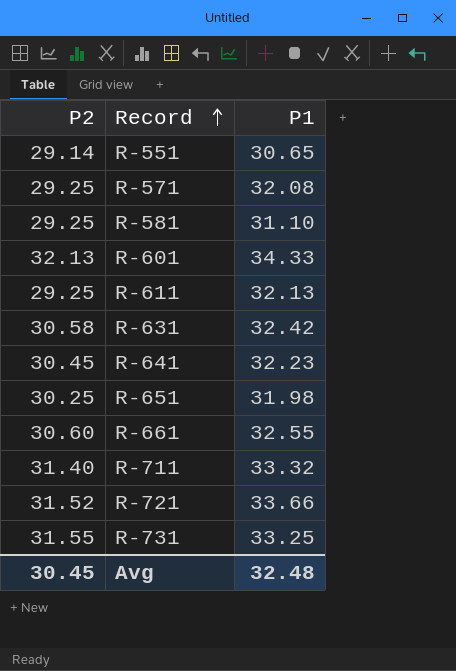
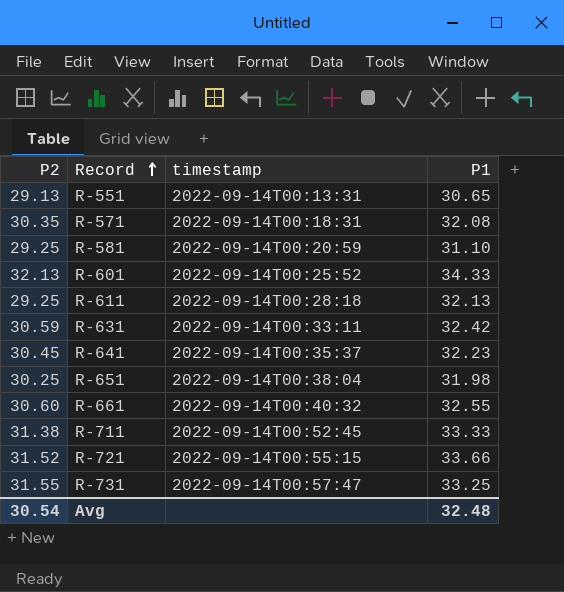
column timestamp | position: none -> 3
R-551 | P2: 29.14 -> 29.13
R-571 | P2: 29.25 -> 30.35
R-631 | P2: 30.58 -> 30.59
R-711 | P2: 31.40 -> 31.38
R-711 | P1: 33.32 -> 33.33
Avg | P2: 30.45 -> 30.54

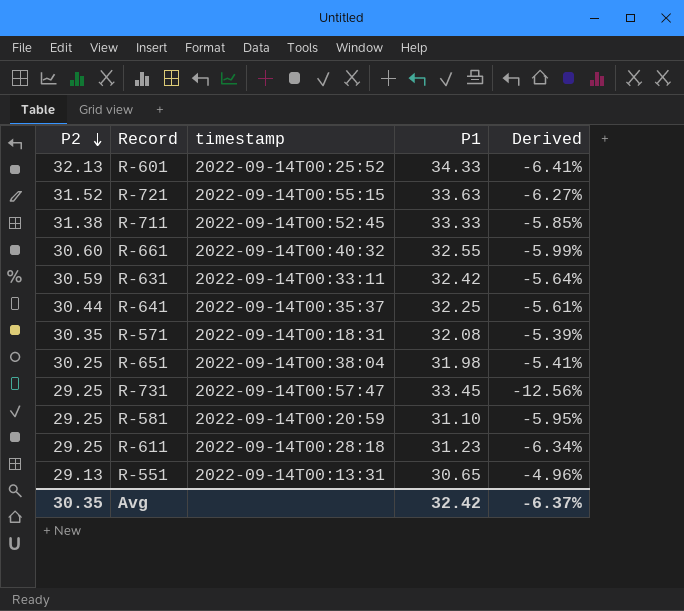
row order: Record ascending -> P2 descending
column Derived | formula: none -> ([P2] - [P1]) / [P1]
R-721 | P1: 33.66 -> 33.63
R-641 | P2: 30.45 -> 30.44
R-641 | P1: 32.23 -> 32.25
R-731 | P2: 31.55 -> 29.25
R-731 | P1: 33.25 -> 33.45
R-611 | P1: 32.13 -> 31.23
Avg | P2: 30.54 -> 30.35
Avg | P1: 32.48 -> 32.42

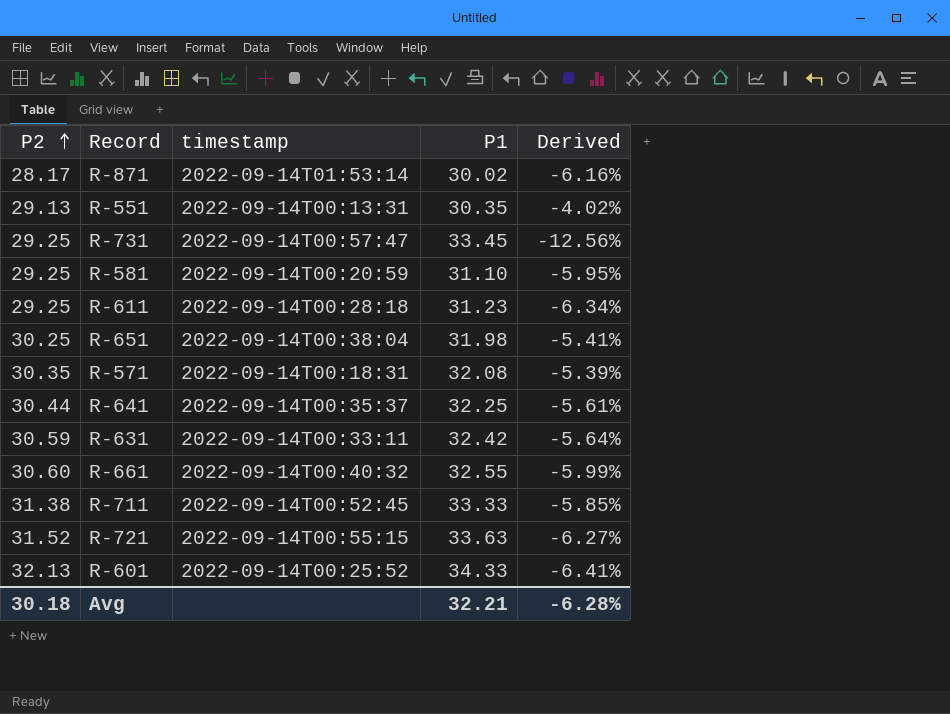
row order: P2 descending -> P2 ascending
row R-871: none -> 28.17 | 2022-09-14T01:53:14 | 30.02 | -6.16%
R-551 | P1: 30.65 -> 30.35
R-551 | Derived: -4.96% -> -4.02%
Avg | P2: 30.35 -> 30.18
Avg | P1: 32.42 -> 32.21
Avg | Derived: -6.37% -> -6.28%

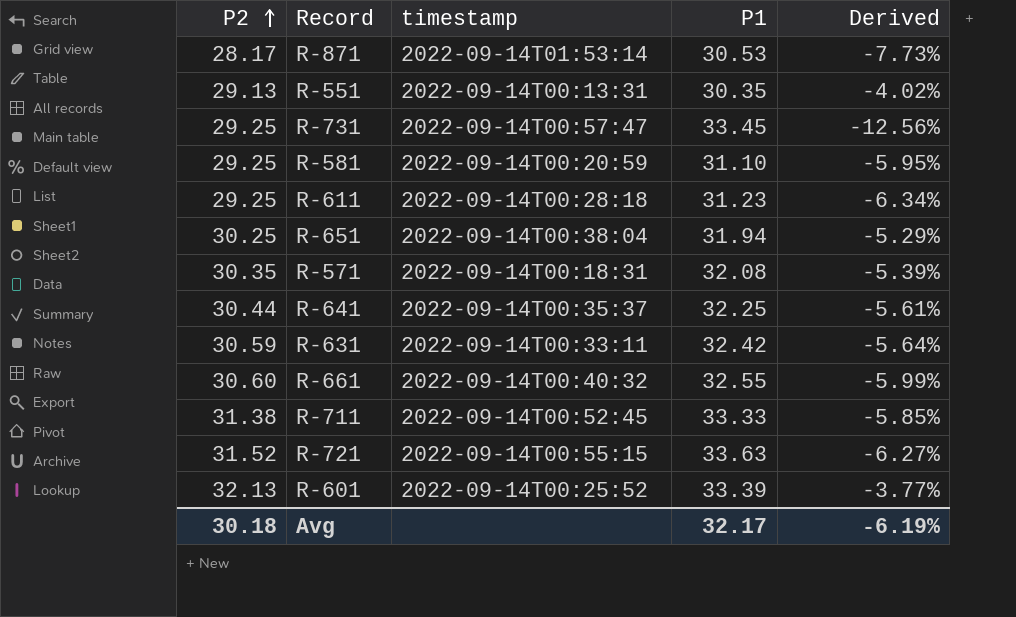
R-871 | P1: 30.02 -> 30.53
R-871 | Derived: -6.16% -> -7.73%
R-651 | P1: 31.98 -> 31.94
R-651 | Derived: -5.41% -> -5.29%
R-601 | P1: 34.33 -> 33.39
R-601 | Derived: -6.41% -> -3.77%
Avg | P1: 32.21 -> 32.17
Avg | Derived: -6.28% -> -6.19%

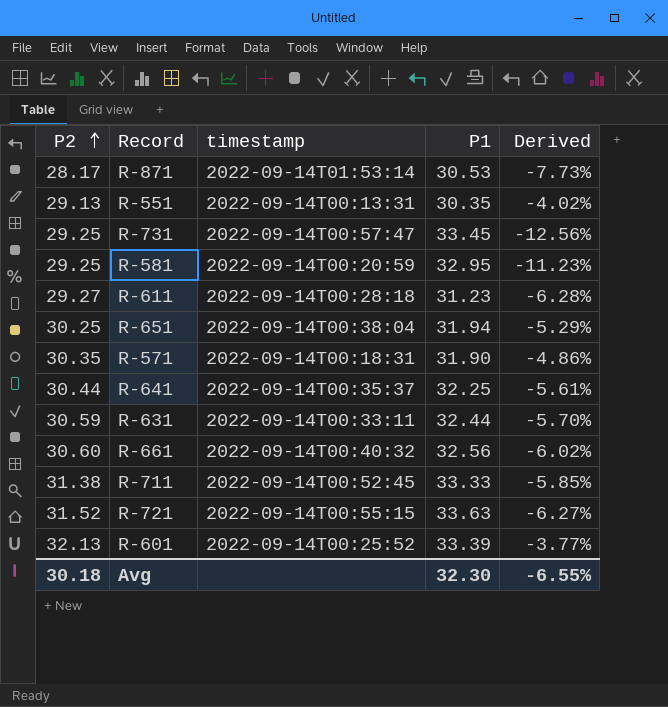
R-581 | P1: 31.10 -> 32.95
R-581 | Derived: -5.95% -> -11.23%
R-611 | P2: 29.25 -> 29.27
R-611 | Derived: -6.34% -> -6.28%
R-571 | P1: 32.08 -> 31.90
R-571 | Derived: -5.39% -> -4.86%
R-631 | P1: 32.42 -> 32.44
R-631 | Derived: -5.64% -> -5.70%
R-661 | P1: 32.55 -> 32.56
R-661 | Derived: -5.99% -> -6.02%
Avg | P1: 32.17 -> 32.30
Avg | Derived: -6.19% -> -6.55%

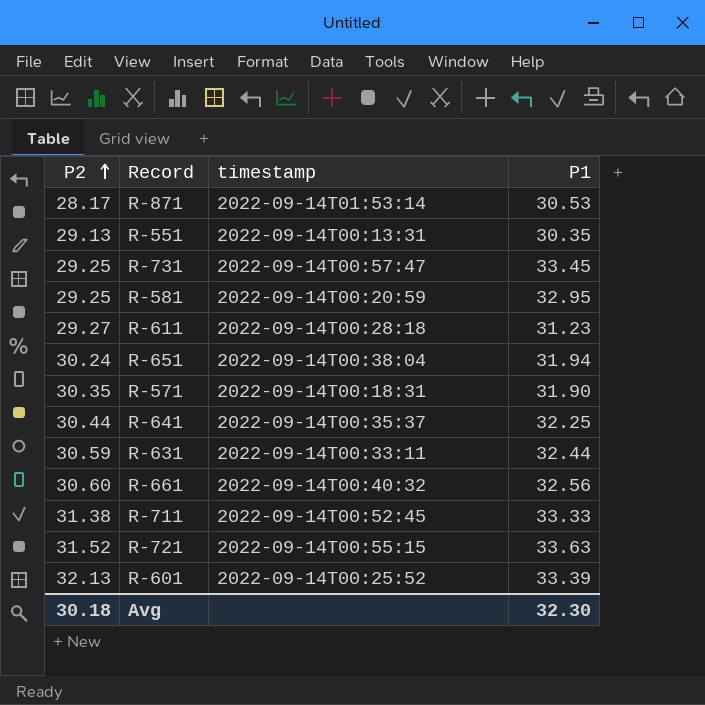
column Derived | formula: ([P2] - [P1]) / [P1] -> none
R-651 | P2: 30.25 -> 30.24

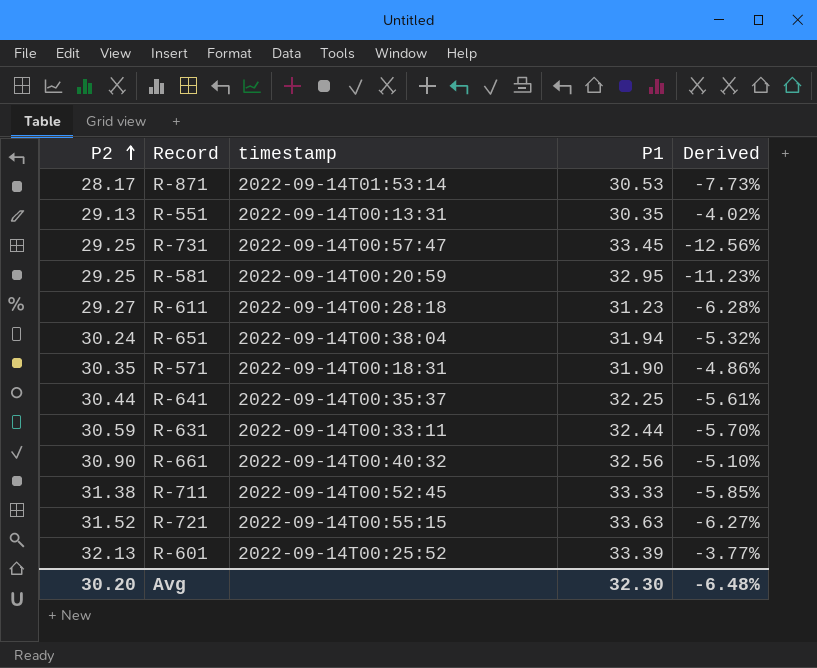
column Derived | formula: none -> ([P2] - [P1]) / [P1]
R-661 | P2: 30.60 -> 30.90
Avg | P2: 30.18 -> 30.20

